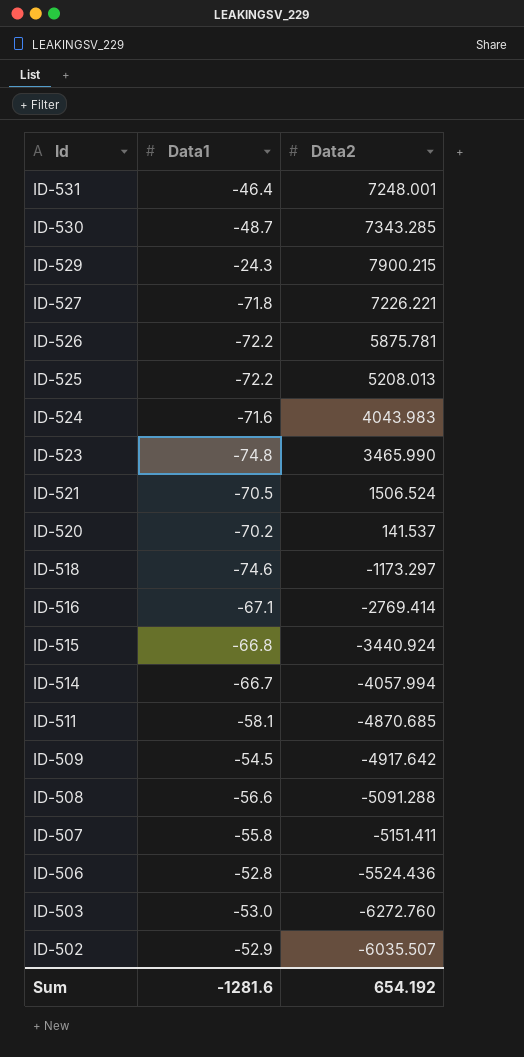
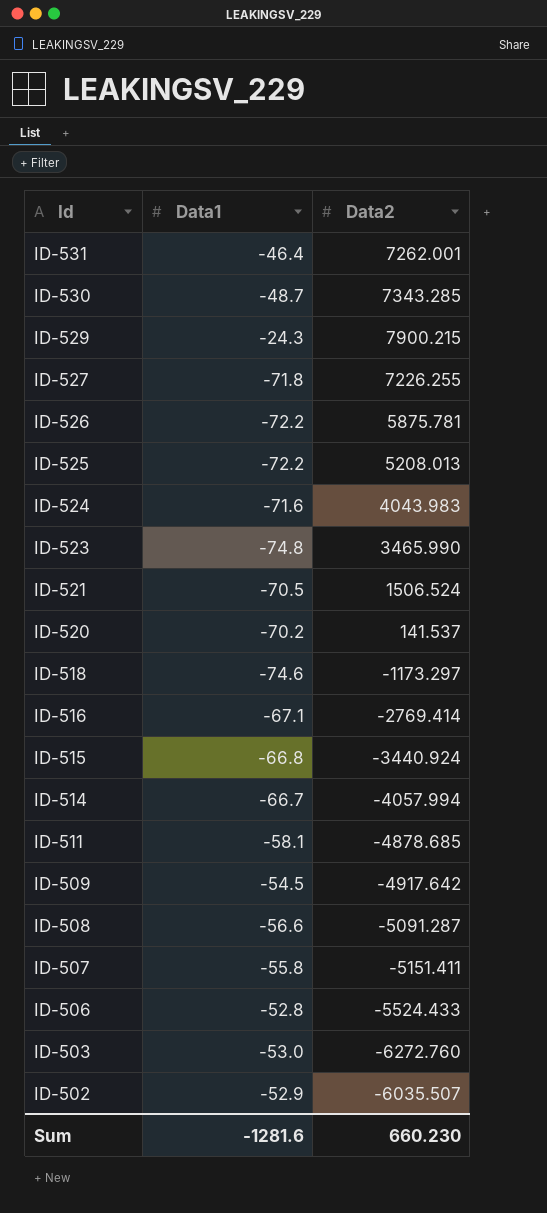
ID-531 | Data2: 7248.001 -> 7262.001
ID-527 | Data2: 7226.221 -> 7226.255
ID-511 | Data2: -4870.685 -> -4878.685
ID-508 | Data2: -5091.288 -> -5091.287
ID-506 | Data2: -5524.436 -> -5524.433
Sum | Data2: 654.192 -> 660.230

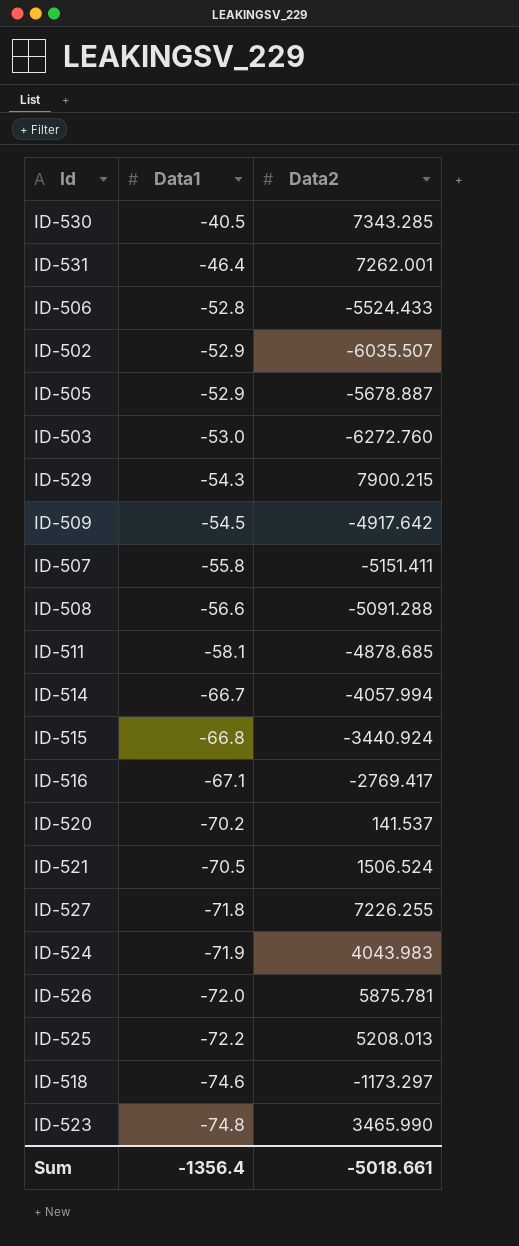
row order: Id descending -> Data1 descending
ID-530 | Data1: -48.7 -> -40.5
row ID-505: none -> -52.9 | -5678.887
ID-529 | Data1: -24.3 -> -54.3
ID-508 | Data2: -5091.287 -> -5091.288
ID-516 | Data2: -2769.414 -> -2769.417
ID-524 | Data1: -71.6 -> -71.9
ID-526 | Data1: -72.2 -> -72.0
Sum | Data1: -1281.6 -> -1356.4
Sum | Data2: 660.230 -> -5018.661

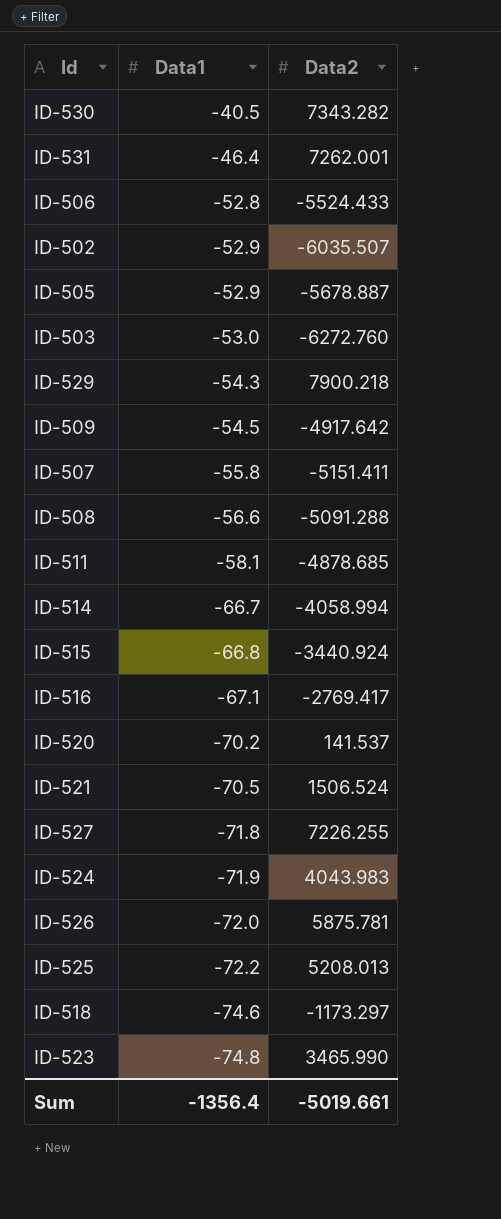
ID-530 | Data2: 7343.285 -> 7343.282
ID-529 | Data2: 7900.215 -> 7900.218
ID-514 | Data2: -4057.994 -> -4058.994
Sum | Data2: -5018.661 -> -5019.661

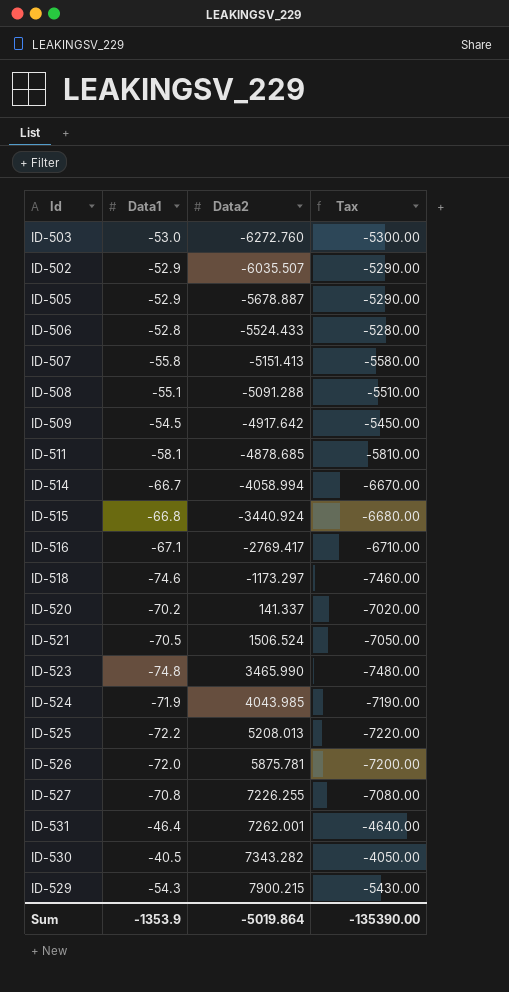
row order: Data1 descending -> Data2 ascending
column Tax | formula: none -> [Data1] * 100
ID-507 | Data2: -5151.411 -> -5151.413
ID-508 | Data1: -56.6 -> -55.1
ID-520 | Data2: 141.537 -> 141.337
ID-524 | Data2: 4043.983 -> 4043.985
ID-527 | Data1: -71.8 -> -70.8
ID-529 | Data2: 7900.218 -> 7900.215
Sum | Data1: -1356.4 -> -1353.9
Sum | Data2: -5019.661 -> -5019.864

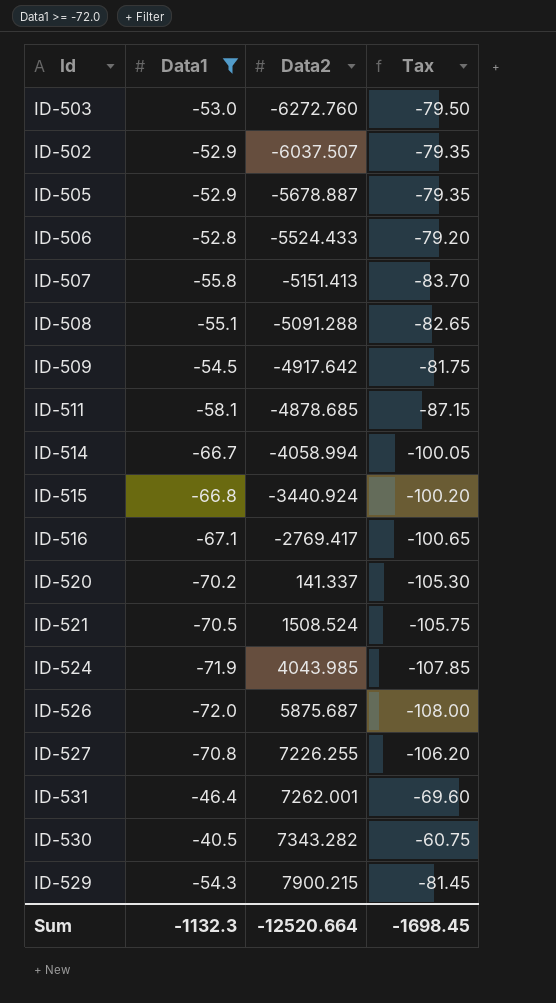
filter: none -> Data1 >= -72.0
column Tax | formula: [Data1] * 100 -> [Data1] * 1.5
ID-502 | Data2: -6035.507 -> -6037.507
ID-521 | Data2: 1506.524 -> 1508.524
ID-526 | Data2: 5875.781 -> 5875.687
Sum | Data1: -1353.9 -> -1132.3
Sum | Data2: -5019.864 -> -12520.664
Sum | Tax: -135390.00 -> -1698.45

